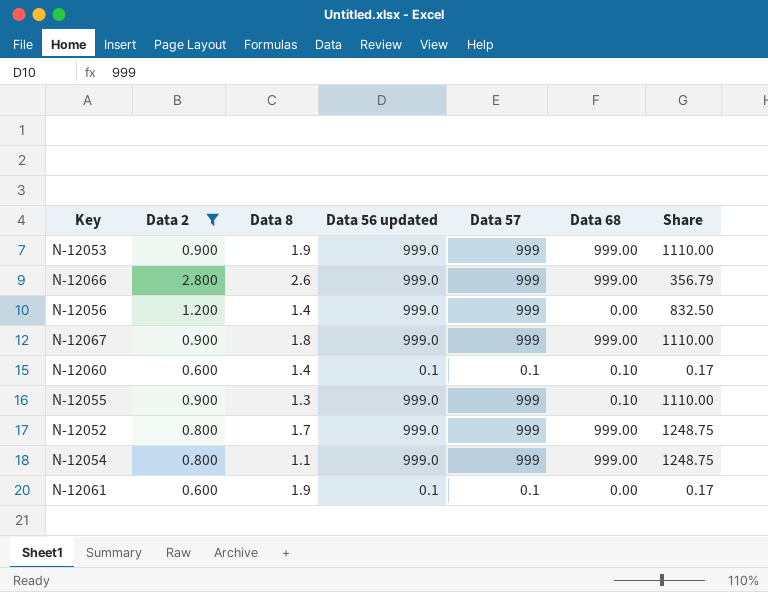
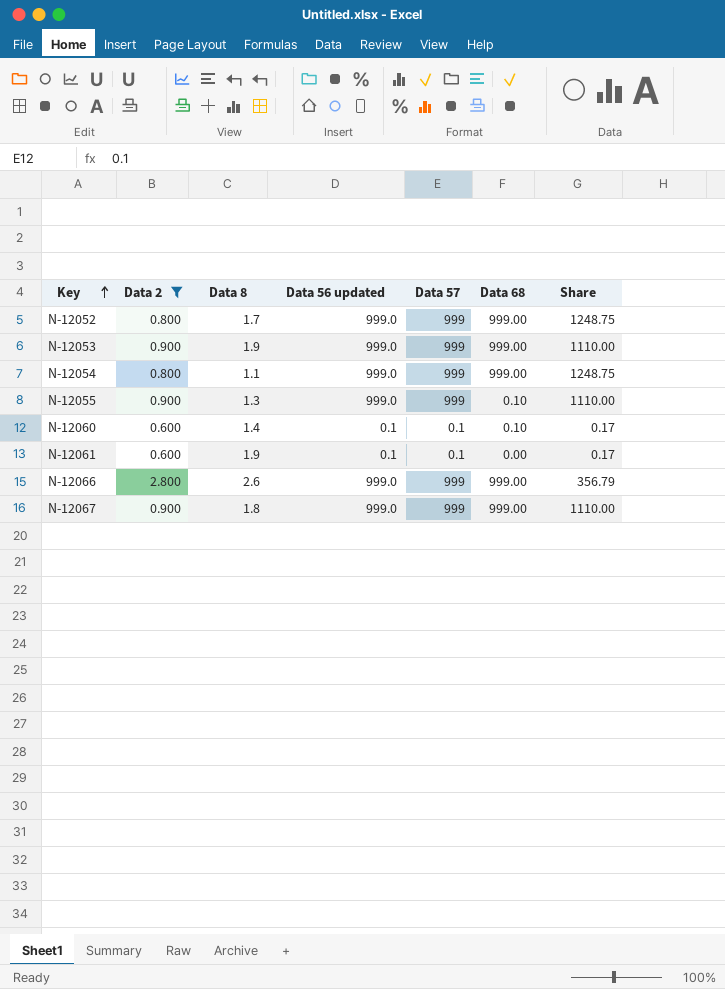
row order: none -> Key ascending
row N-12056: 1.200 | 1.4 | 999.0 | 999 | 0.00 | 832.50 -> none

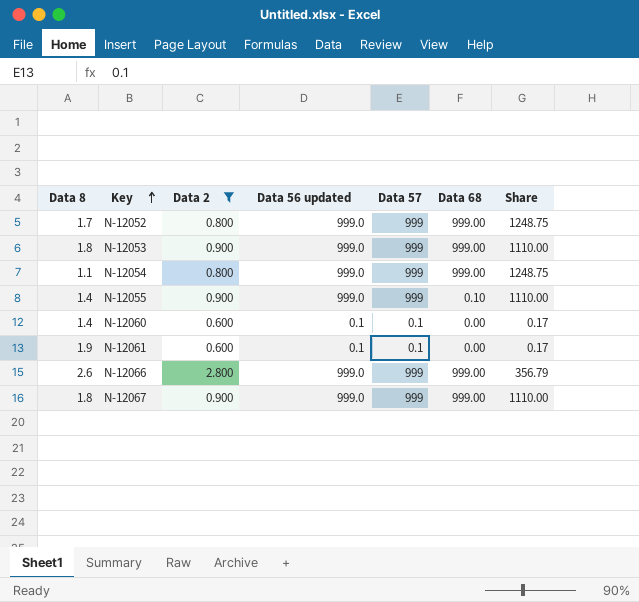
column Data 8 | position: 3 -> 1
N-12053 | Data 8: 1.9 -> 1.8
N-12055 | Data 8: 1.3 -> 1.4
N-12060 | Data 68: 0.10 -> 0.00

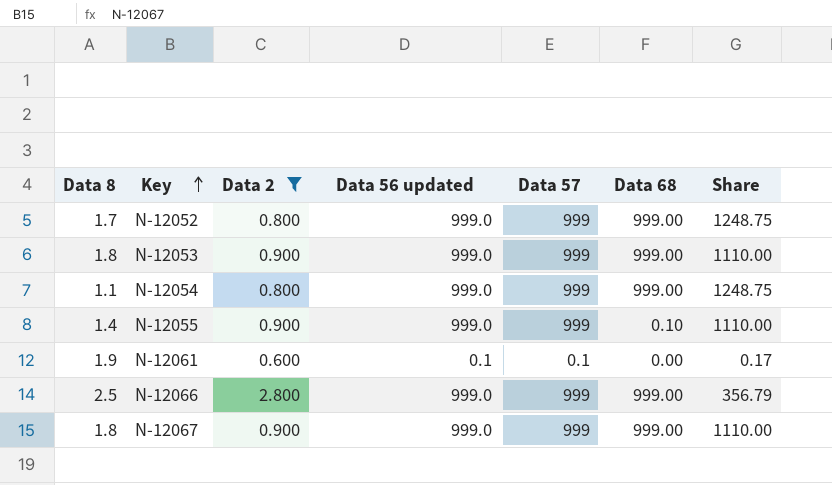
row N-12060: 1.4 | 0.600 | 0.1 | 0.1 | 0.00 | 0.17 -> none
N-12066 | Data 8: 2.6 -> 2.5

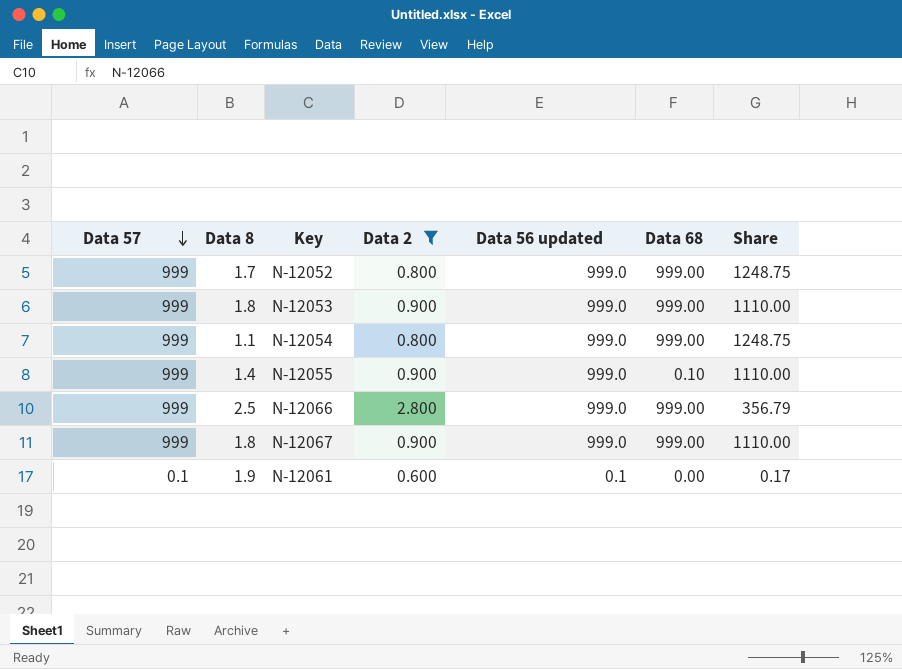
row order: Key ascending -> Data 57 descending
column Data 57 | position: 5 -> 1

